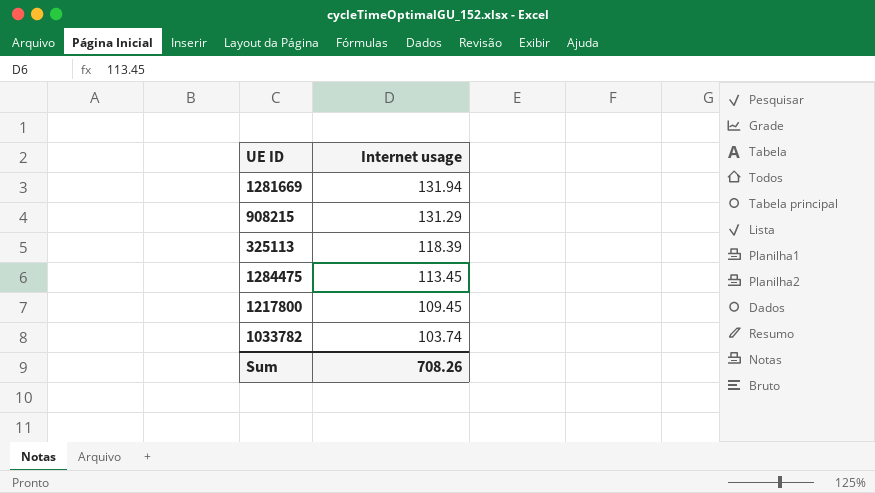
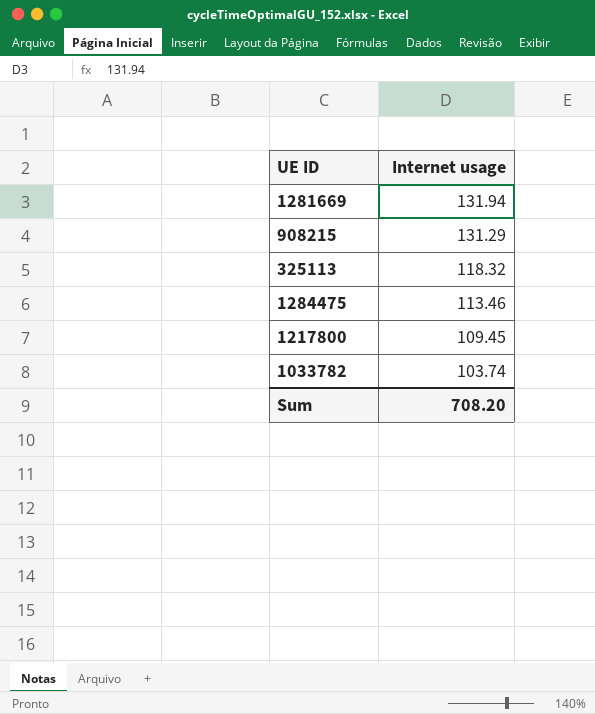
325113 | Internet usage: 118.39 -> 118.32
1284475 | Internet usage: 113.45 -> 113.46
Sum | Internet usage: 708.26 -> 708.20

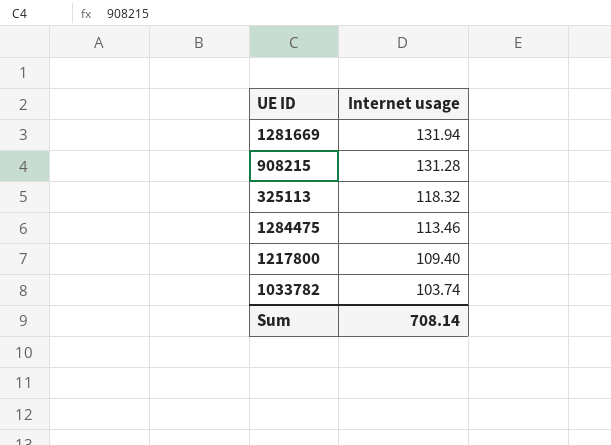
908215 | Internet usage: 131.29 -> 131.28
1217800 | Internet usage: 109.45 -> 109.40
Sum | Internet usage: 708.20 -> 708.14

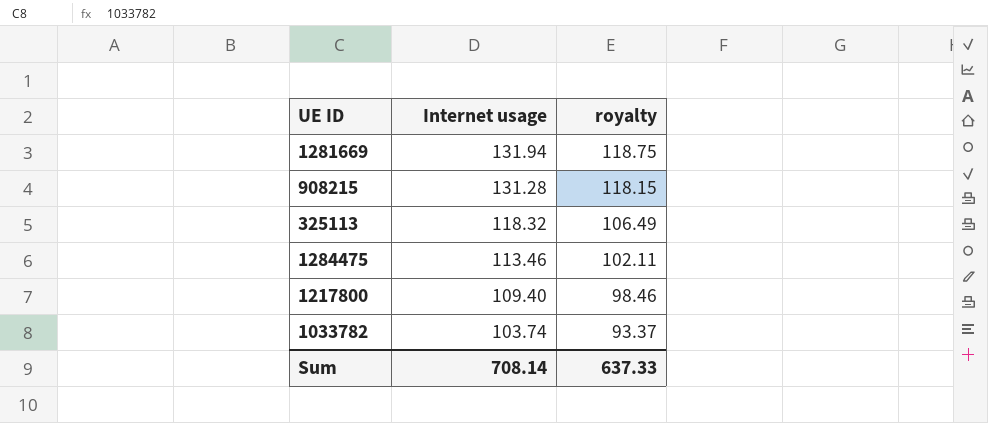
column royalty | formula: none -> [Internet usage] * 0.9

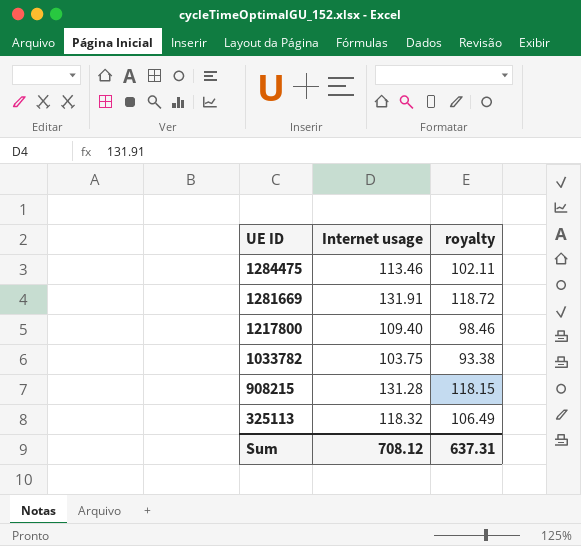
row order: Internet usage descending -> UE ID descending
1281669 | Internet usage: 131.94 -> 131.91
1281669 | royalty: 118.75 -> 118.72
1033782 | Internet usage: 103.74 -> 103.75
1033782 | royalty: 93.37 -> 93.38
Sum | Internet usage: 708.14 -> 708.12
Sum | royalty: 637.33 -> 637.31

